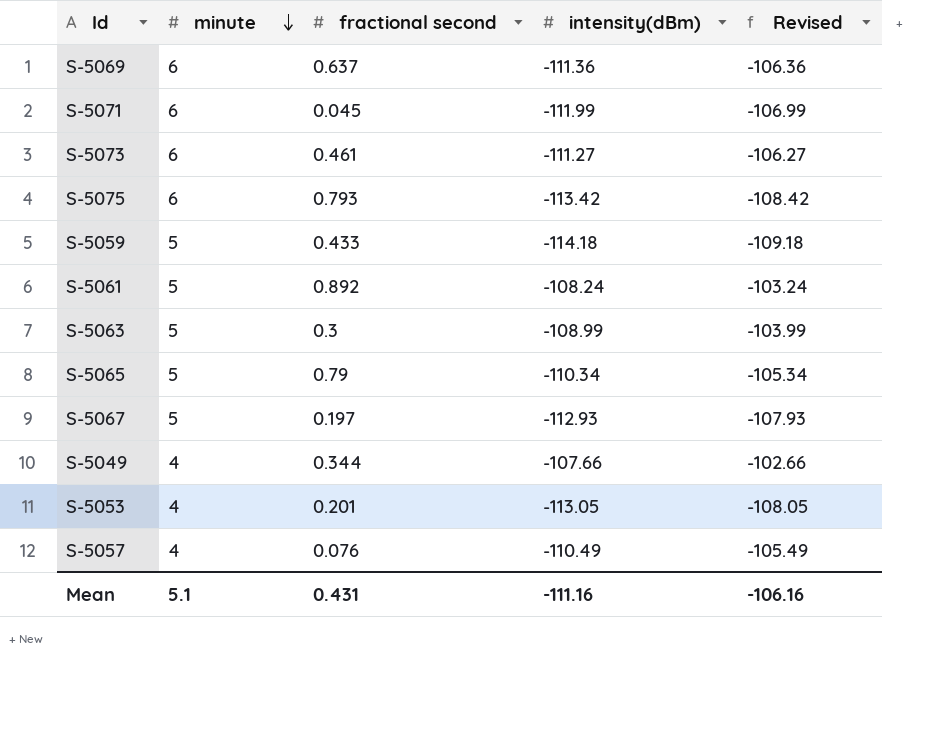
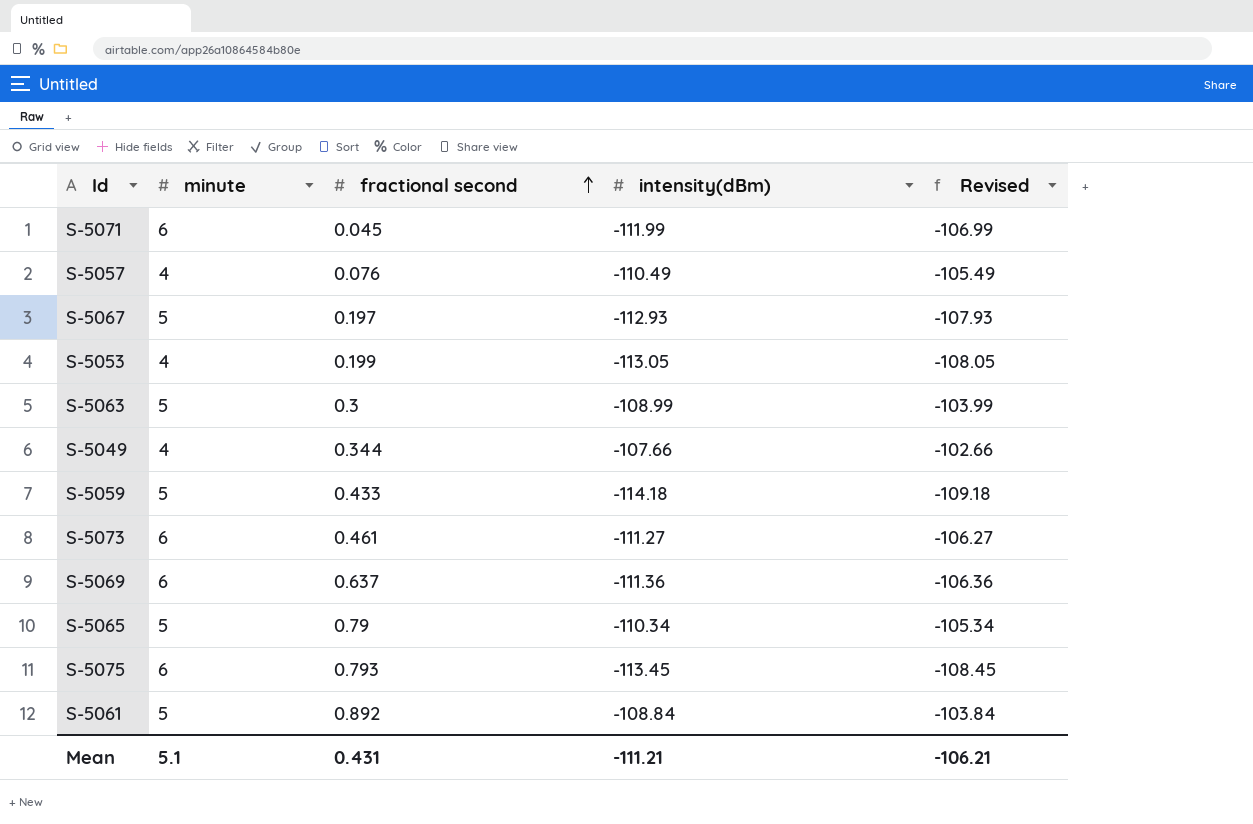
row order: minute descending -> fractional second ascending
S-5053 | fractional second: 0.201 -> 0.199
S-5075 | intensity(dBm): -113.42 -> -113.45
S-5075 | Revised: -108.42 -> -108.45
S-5061 | intensity(dBm): -108.24 -> -108.84
S-5061 | Revised: -103.24 -> -103.84
Mean | intensity(dBm): -111.16 -> -111.21
Mean | Revised: -106.16 -> -106.21

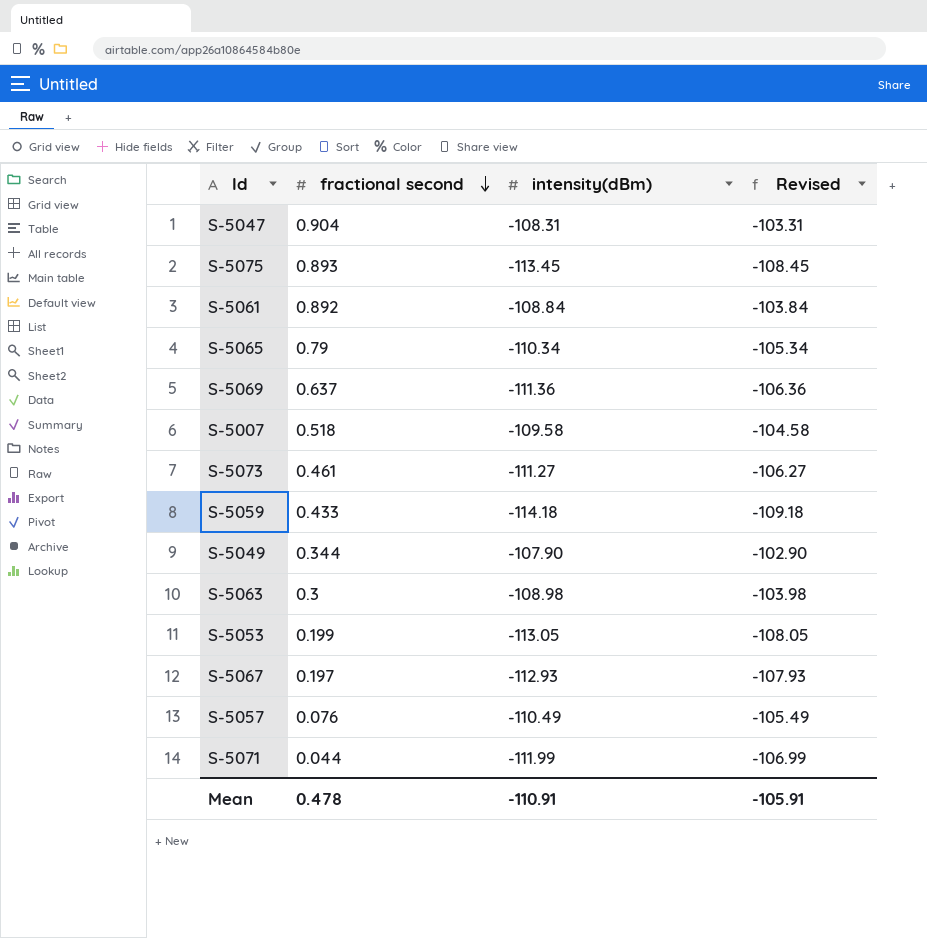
row order: fractional second ascending -> fractional second descending
column minute | position: 2 -> none
row S-5047: none -> 0.904 | -108.31 | -103.31
S-5075 | fractional second: 0.793 -> 0.893
row S-5007: none -> 0.518 | -109.58 | -104.58
S-5049 | intensity(dBm): -107.66 -> -107.90
S-5049 | Revised: -102.66 -> -102.90
S-5063 | intensity(dBm): -108.99 -> -108.98
S-5063 | Revised: -103.99 -> -103.98
S-5071 | fractional second: 0.045 -> 0.044
Mean | fractional second: 0.431 -> 0.478
Mean | intensity(dBm): -111.21 -> -110.91
Mean | Revised: -106.21 -> -105.91

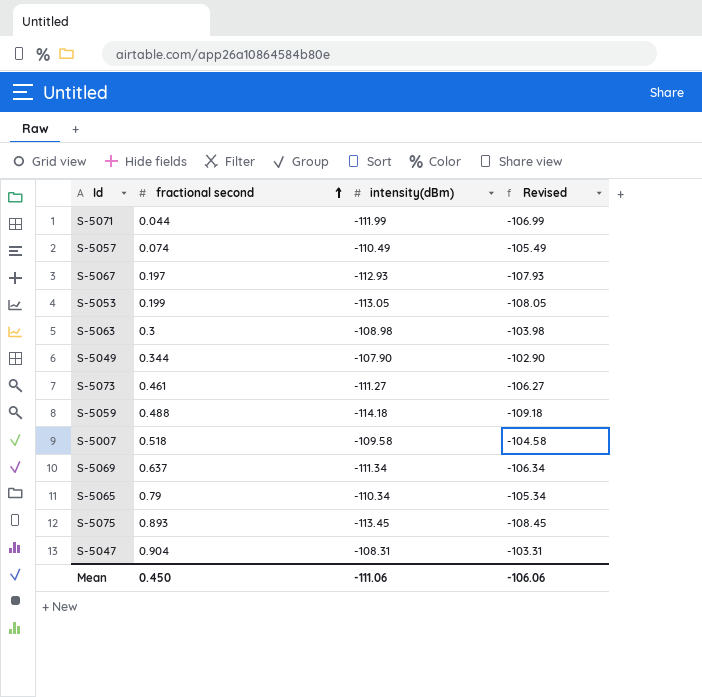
row order: fractional second descending -> fractional second ascending
row S-5061: 0.892 | -108.84 | -103.84 -> none
S-5057 | fractional second: 0.076 -> 0.074
S-5059 | fractional second: 0.433 -> 0.488
S-5069 | intensity(dBm): -111.36 -> -111.34
S-5069 | Revised: -106.36 -> -106.34
Mean | fractional second: 0.478 -> 0.450
Mean | intensity(dBm): -110.91 -> -111.06
Mean | Revised: -105.91 -> -106.06

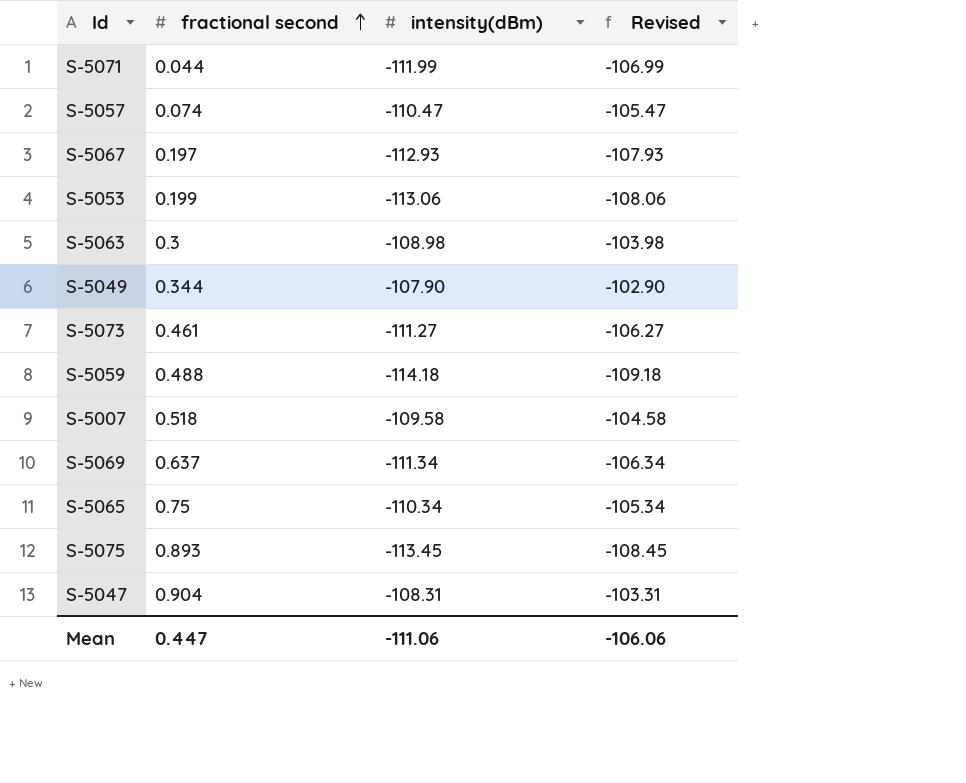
S-5057 | intensity(dBm): -110.49 -> -110.47
S-5057 | Revised: -105.49 -> -105.47
S-5053 | intensity(dBm): -113.05 -> -113.06
S-5053 | Revised: -108.05 -> -108.06
S-5065 | fractional second: 0.79 -> 0.75
Mean | fractional second: 0.450 -> 0.447

